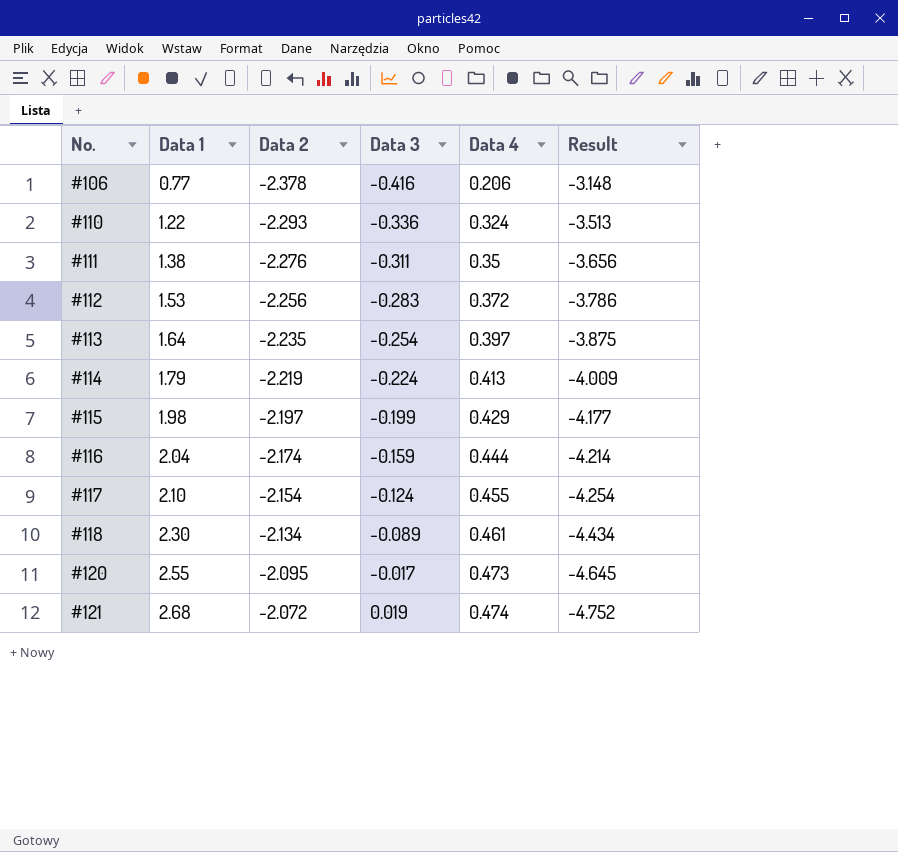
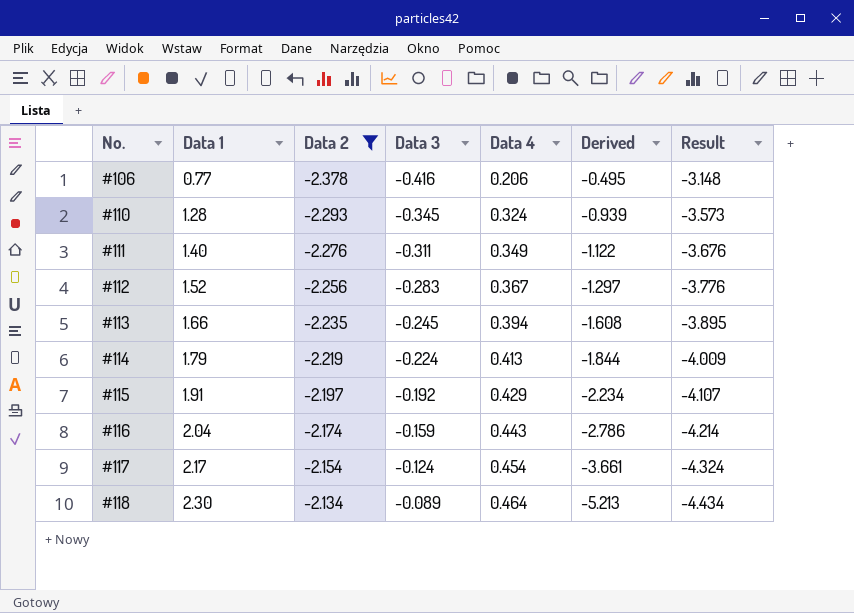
filter: none -> Data 2 <= -2.134
column Derived | formula: none -> [Data 4] / [Data 3]
#110 | Data 1: 1.22 -> 1.28
#110 | Data 3: -0.336 -> -0.345
#110 | Result: -3.513 -> -3.573
#111 | Data 1: 1.38 -> 1.40
#111 | Data 4: 0.35 -> 0.349
#111 | Result: -3.656 -> -3.676
#112 | Data 1: 1.53 -> 1.52
#112 | Data 4: 0.372 -> 0.367
#112 | Result: -3.786 -> -3.776
#113 | Data 1: 1.64 -> 1.66
#113 | Data 3: -0.254 -> -0.245
#113 | Data 4: 0.397 -> 0.394
#113 | Result: -3.875 -> -3.895
#115 | Data 1: 1.98 -> 1.91
#115 | Data 3: -0.199 -> -0.192
#115 | Result: -4.177 -> -4.107
#116 | Data 4: 0.444 -> 0.443
#117 | Data 1: 2.10 -> 2.17
#117 | Data 4: 0.455 -> 0.454
#117 | Result: -4.254 -> -4.324
#118 | Data 4: 0.461 -> 0.464

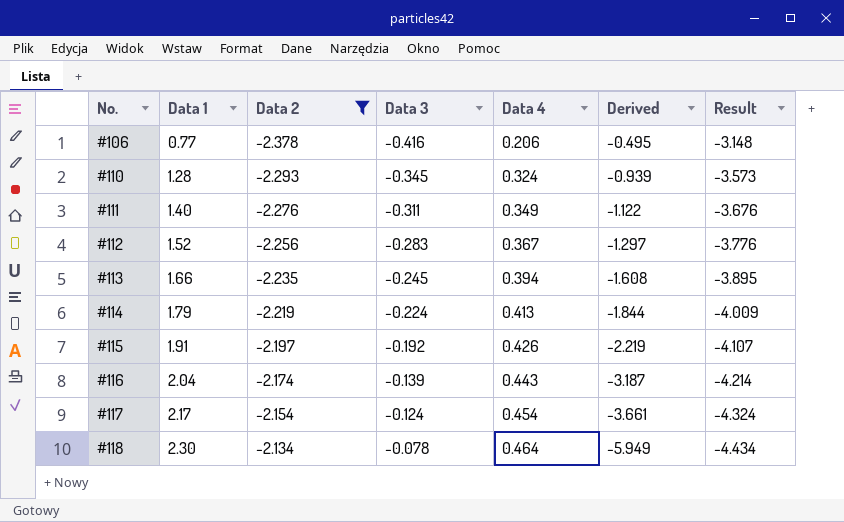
#115 | Data 4: 0.429 -> 0.426
#115 | Derived: -2.234 -> -2.219
#116 | Data 3: -0.159 -> -0.139
#116 | Derived: -2.786 -> -3.187
#118 | Data 3: -0.089 -> -0.078
#118 | Derived: -5.213 -> -5.949

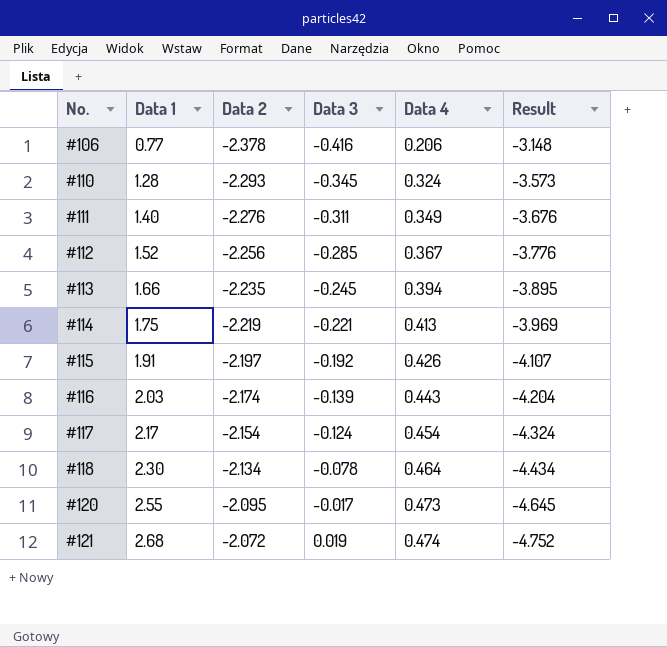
filter: Data 2 <= -2.134 -> none
column Derived | formula: [Data 4] / [Data 3] -> none
#112 | Data 3: -0.283 -> -0.285
#114 | Data 1: 1.79 -> 1.75
#114 | Data 3: -0.224 -> -0.221
#114 | Result: -4.009 -> -3.969
#116 | Data 1: 2.04 -> 2.03
#116 | Result: -4.214 -> -4.204

